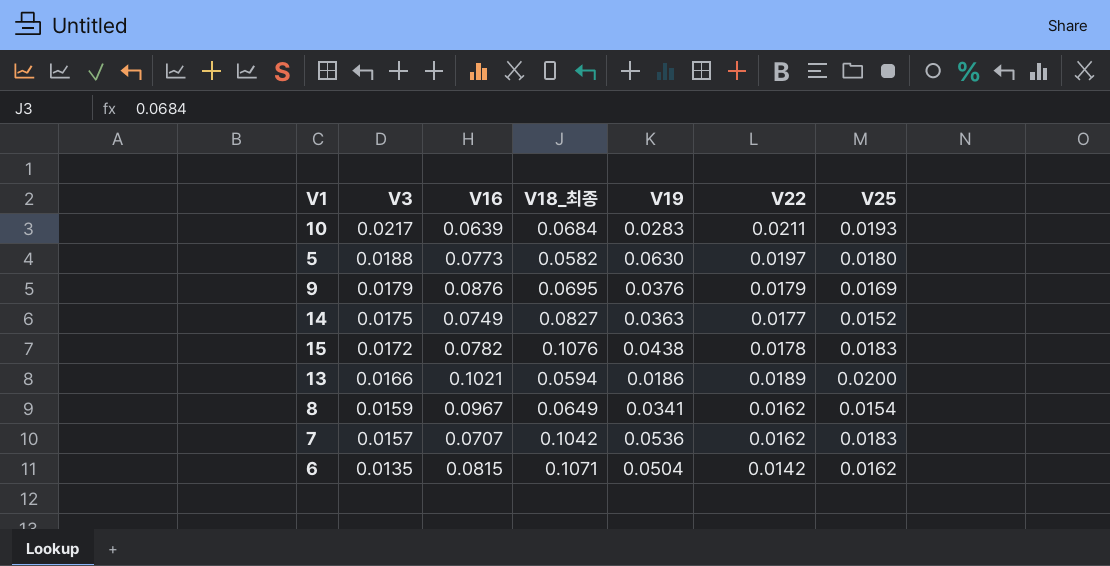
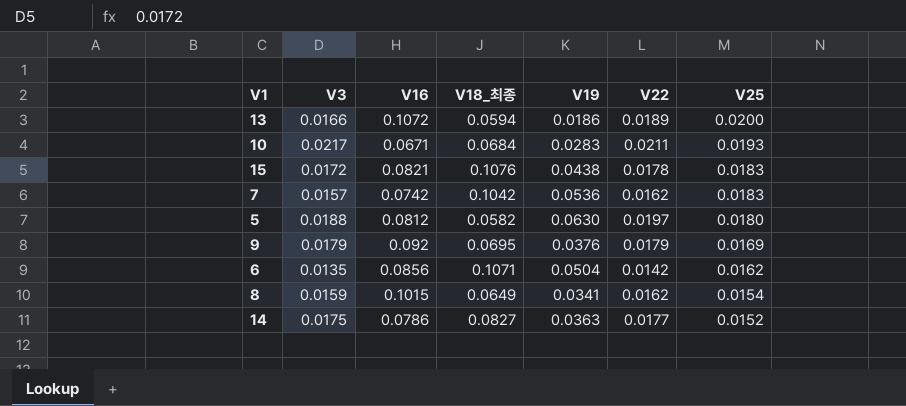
row order: V3 descending -> V25 descending
13 | V16: 0.1021 -> 0.1072
10 | V16: 0.0639 -> 0.0671
15 | V16: 0.0782 -> 0.0821
7 | V16: 0.0707 -> 0.0742
5 | V16: 0.0773 -> 0.0812
9 | V16: 0.0876 -> 0.092
6 | V16: 0.0815 -> 0.0856
8 | V16: 0.0967 -> 0.1015
14 | V16: 0.0749 -> 0.0786

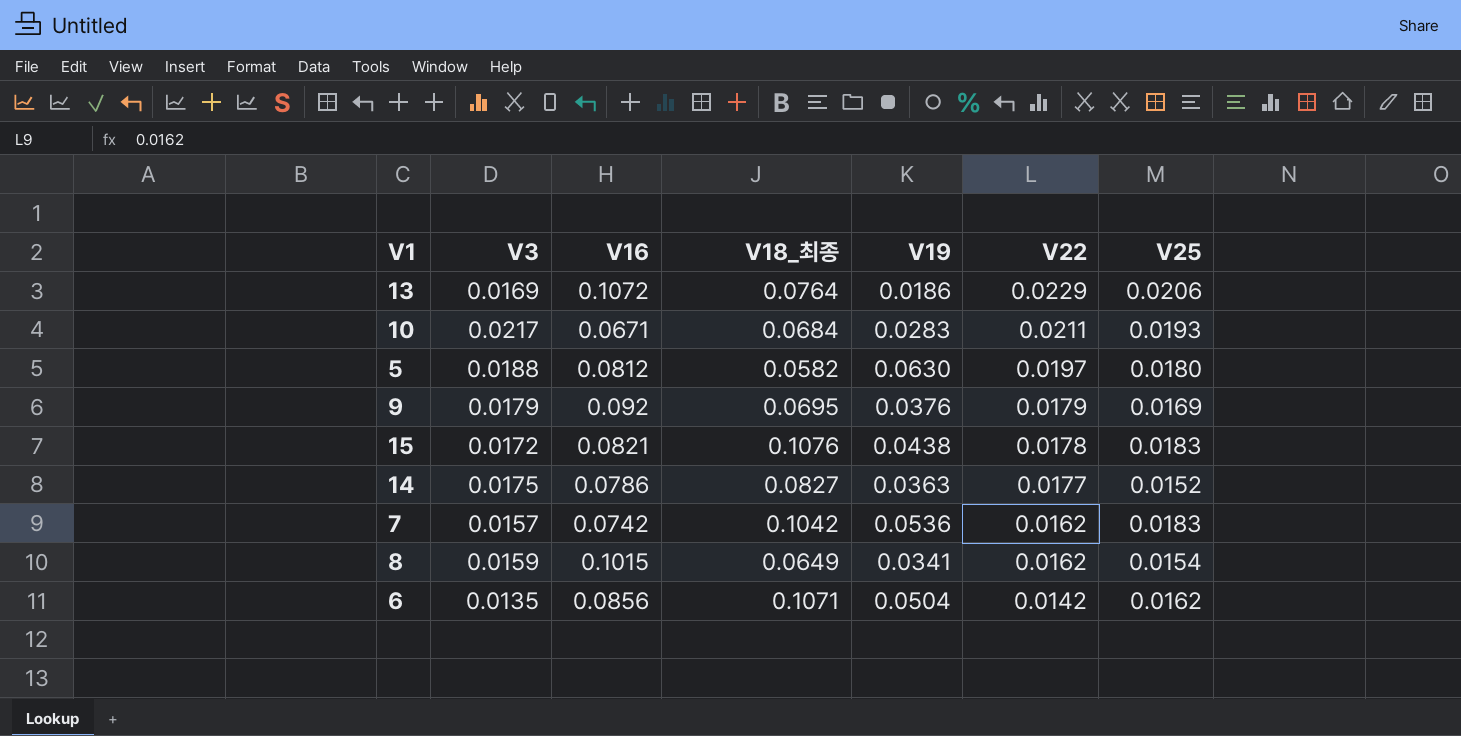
row order: V25 descending -> V22 descending
13 | V3: 0.0166 -> 0.0169
13 | V18_최종: 0.0594 -> 0.0764
13 | V22: 0.0189 -> 0.0229
13 | V25: 0.0200 -> 0.0206

